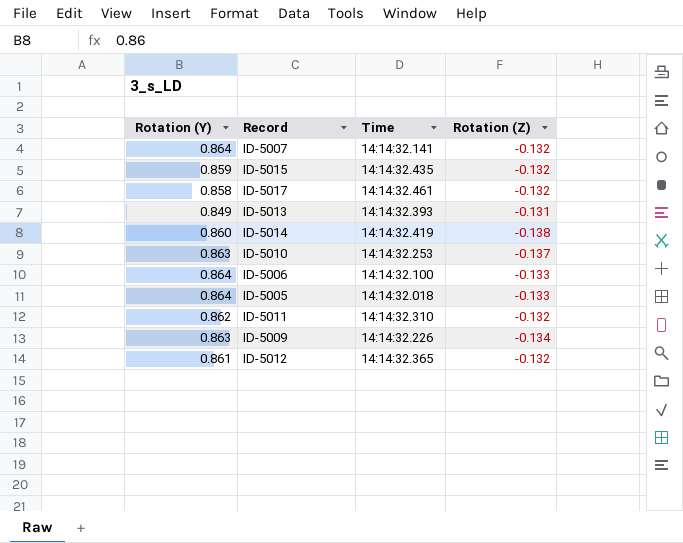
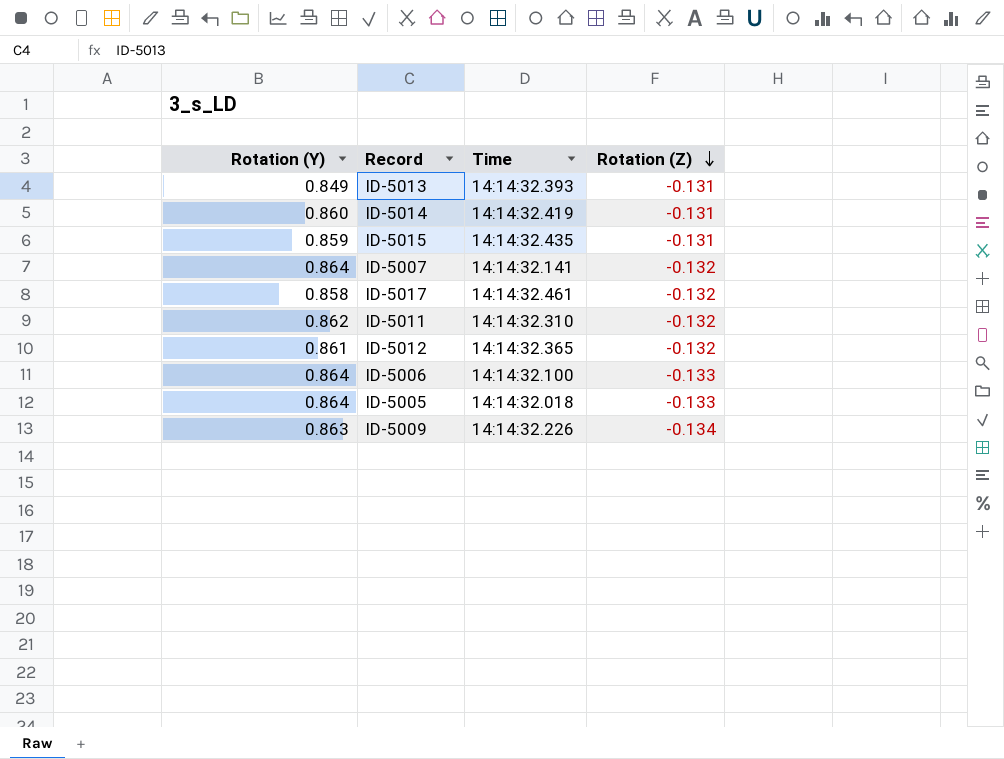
row order: none -> Rotation (Z) descending
row ID-5010: 0.863 | 14:14:32.253 | -0.137 -> none
ID-5014 | Rotation (Z): -0.138 -> -0.131
ID-5015 | Rotation (Z): -0.132 -> -0.131

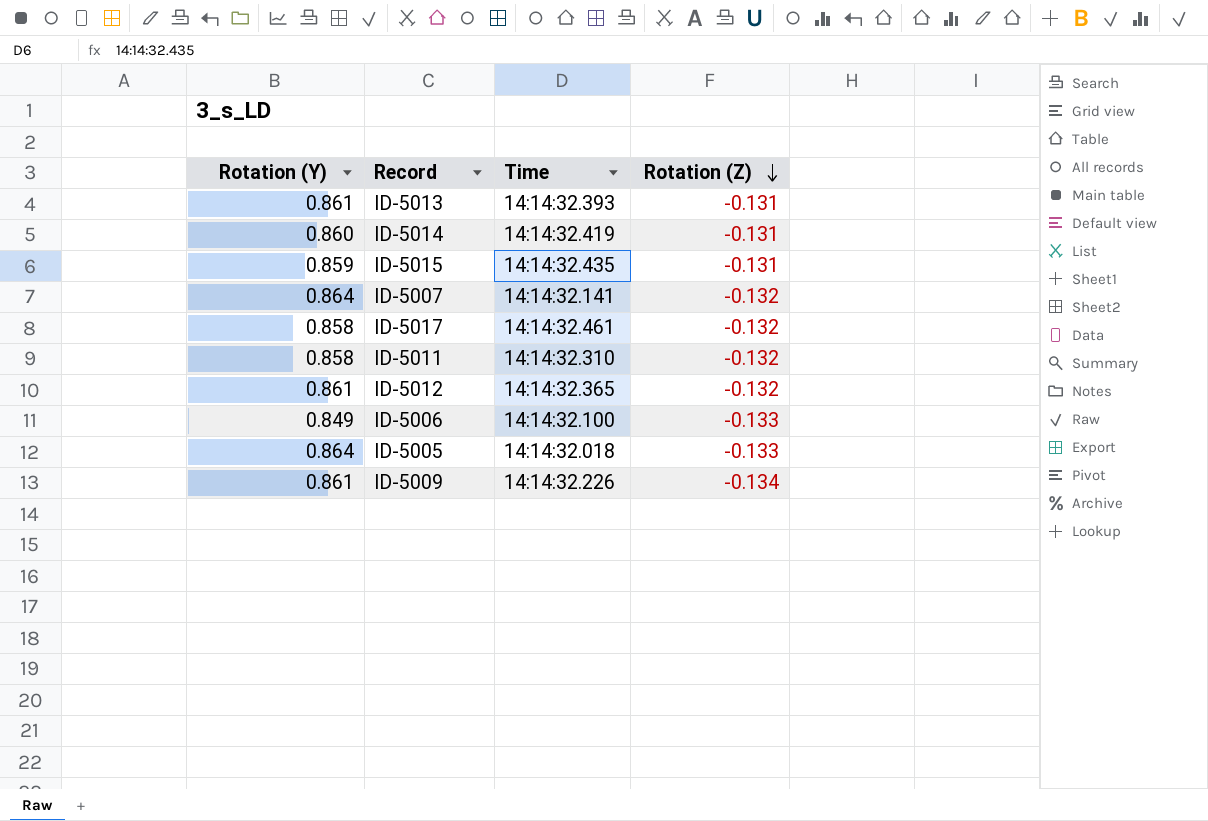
ID-5013 | Rotation (Y): 0.849 -> 0.861
ID-5011 | Rotation (Y): 0.862 -> 0.858
ID-5006 | Rotation (Y): 0.864 -> 0.849
ID-5009 | Rotation (Y): 0.863 -> 0.861

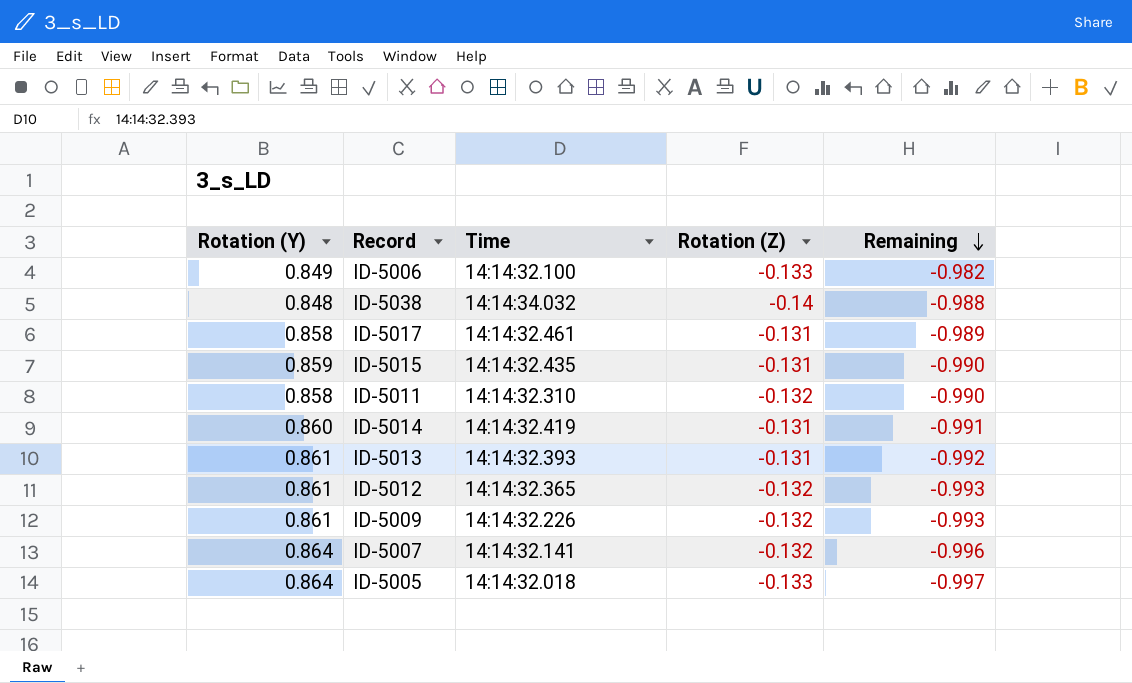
row order: Rotation (Z) descending -> Remaining descending
column Remaining | formula: none -> [Rotation (Z)] - [Rotation (Y)]
row ID-5038: none -> 0.848 | 14:14:34.032 | -0.14 | -0.988
ID-5017 | Rotation (Z): -0.132 -> -0.131
ID-5009 | Rotation (Z): -0.134 -> -0.132

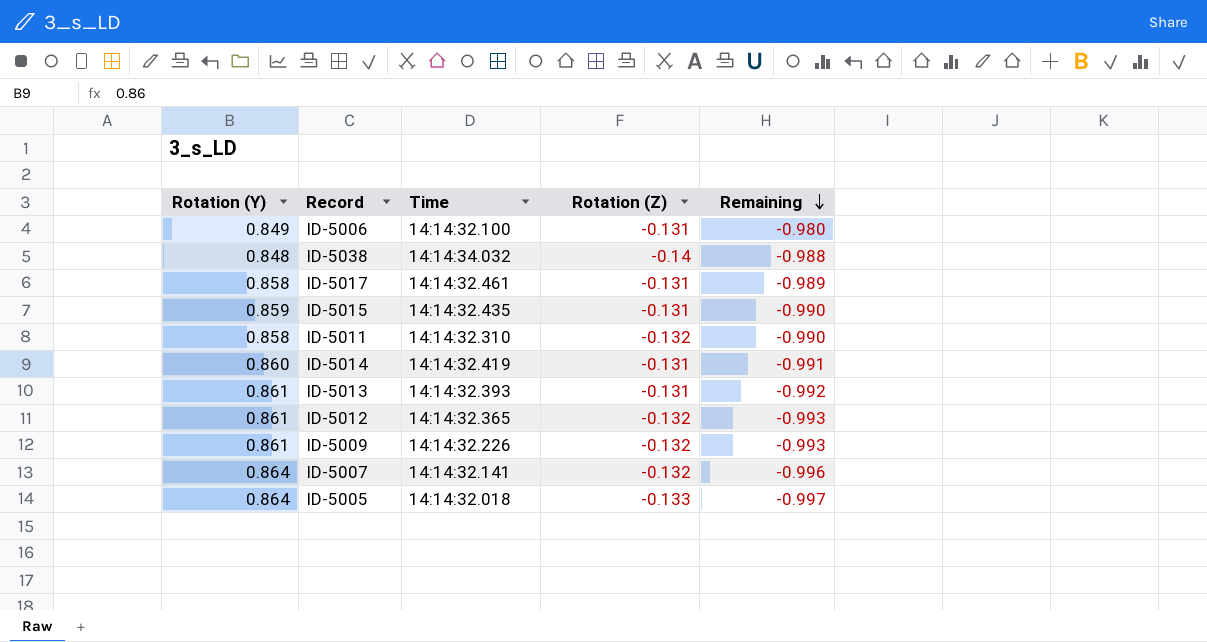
ID-5006 | Rotation (Z): -0.133 -> -0.131
ID-5006 | Remaining: -0.982 -> -0.980

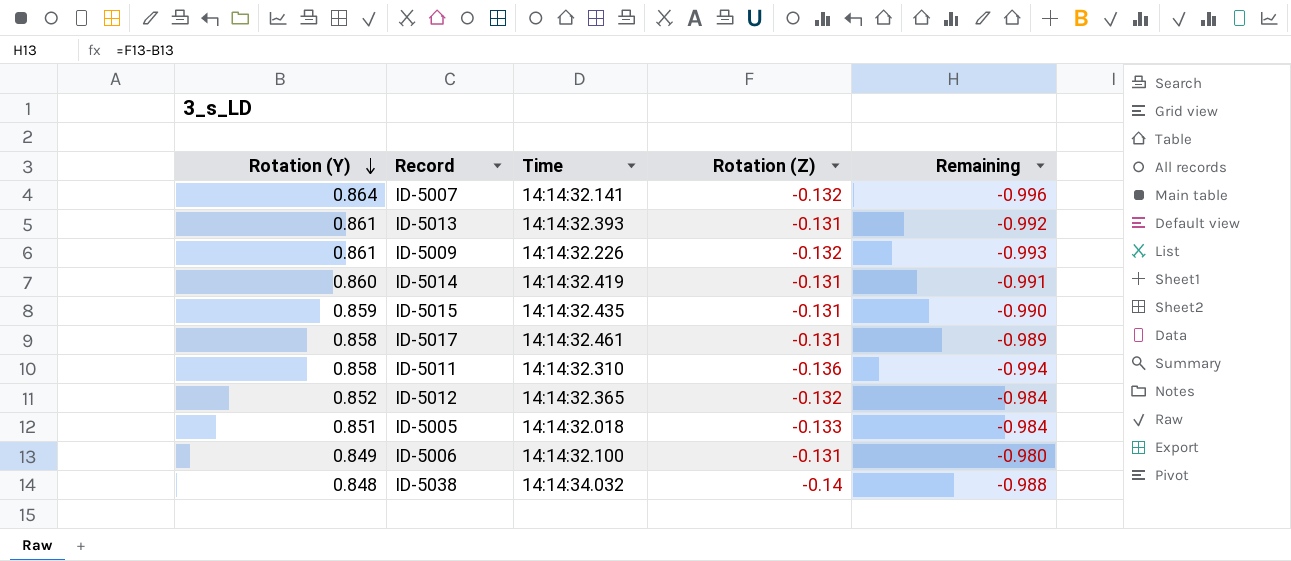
row order: Remaining descending -> Rotation (Y) descending
ID-5011 | Rotation (Z): -0.132 -> -0.136
ID-5011 | Remaining: -0.990 -> -0.994
ID-5012 | Rotation (Y): 0.861 -> 0.852
ID-5012 | Remaining: -0.993 -> -0.984
ID-5005 | Rotation (Y): 0.864 -> 0.851
ID-5005 | Remaining: -0.997 -> -0.984

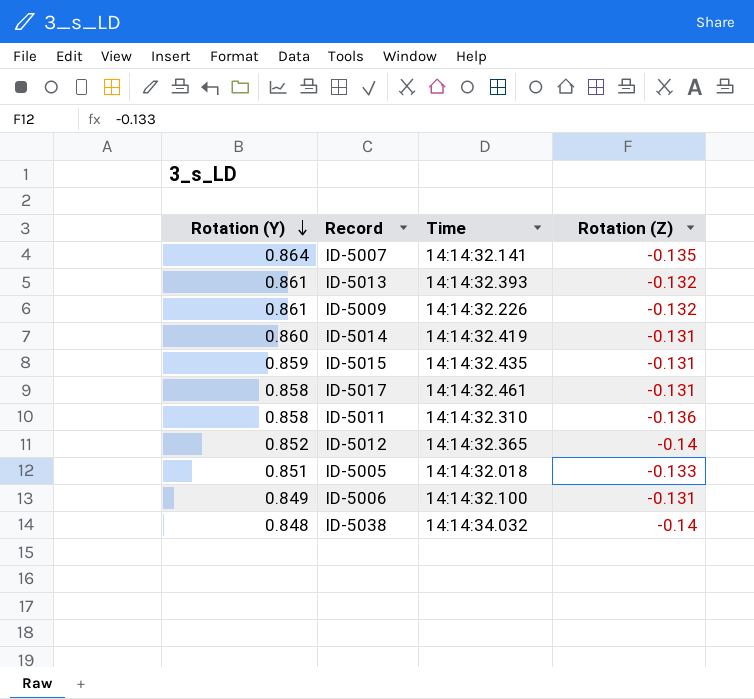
column Remaining | formula: [Rotation (Z)] - [Rotation (Y)] -> none
ID-5007 | Rotation (Z): -0.132 -> -0.135
ID-5013 | Rotation (Z): -0.131 -> -0.132
ID-5012 | Rotation (Z): -0.132 -> -0.14

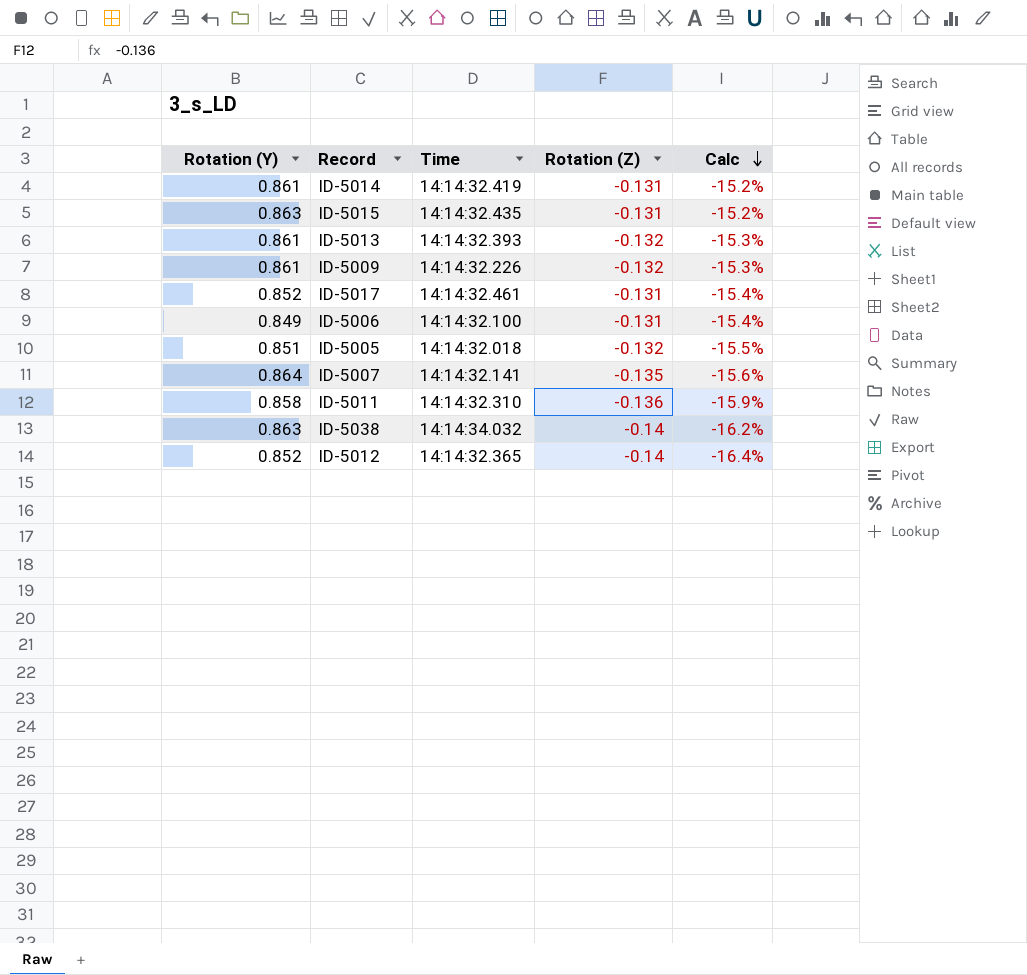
row order: Rotation (Y) descending -> Calc descending
column Calc | formula: none -> [Rotation (Z)] / [Rotation (Y)]
ID-5014 | Rotation (Y): 0.860 -> 0.861
ID-5015 | Rotation (Y): 0.859 -> 0.863
ID-5017 | Rotation (Y): 0.858 -> 0.852
ID-5005 | Rotation (Z): -0.133 -> -0.132
ID-5038 | Rotation (Y): 0.848 -> 0.863

